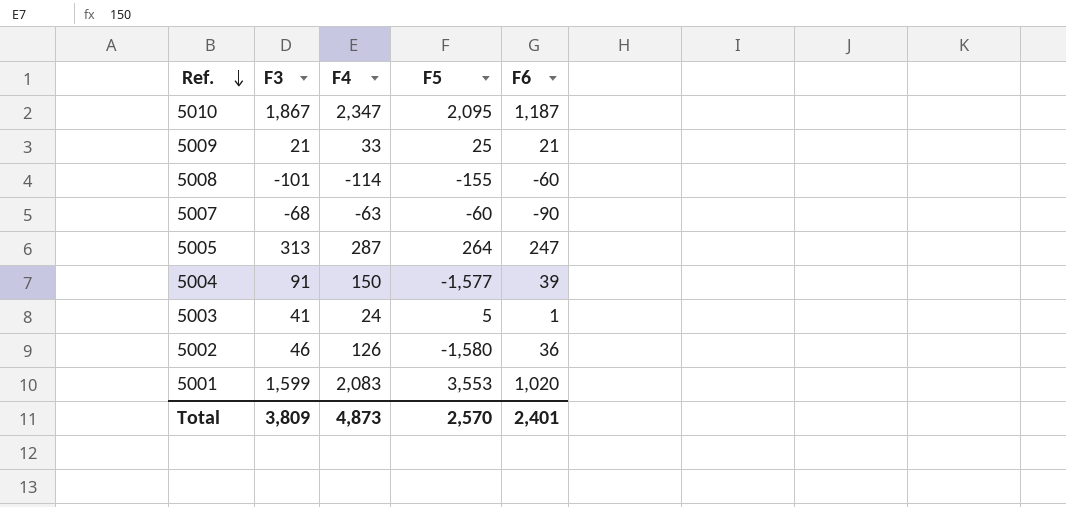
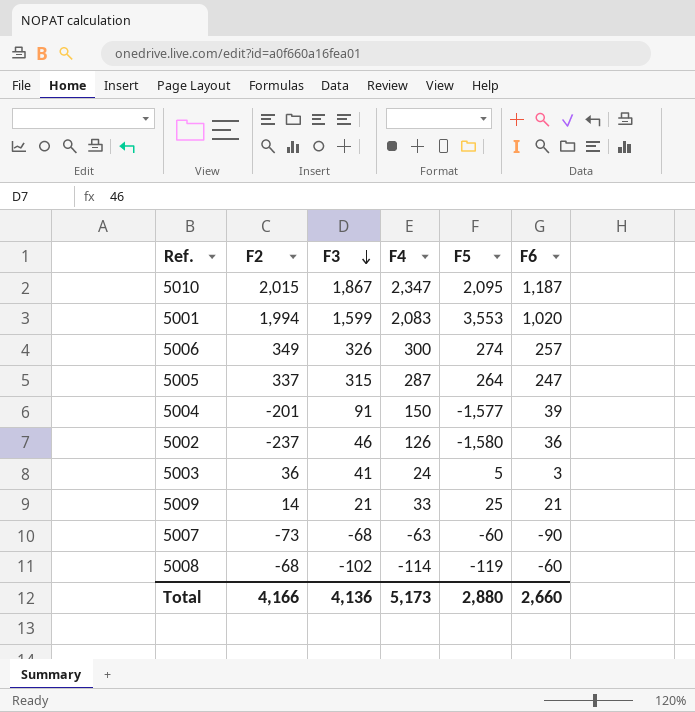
row order: Ref. descending -> F3 descending
column F2 | position: none -> 2
row 5006: none -> 349 | 326 | 300 | 274 | 257
5005 | F3: 313 -> 315
5003 | F6: 1 -> 3
5008 | F3: -101 -> -102
5008 | F5: -155 -> -119
Total | F3: 3,809 -> 4,136
Total | F4: 4,873 -> 5,173
Total | F5: 2,570 -> 2,880
Total | F6: 2,401 -> 2,660

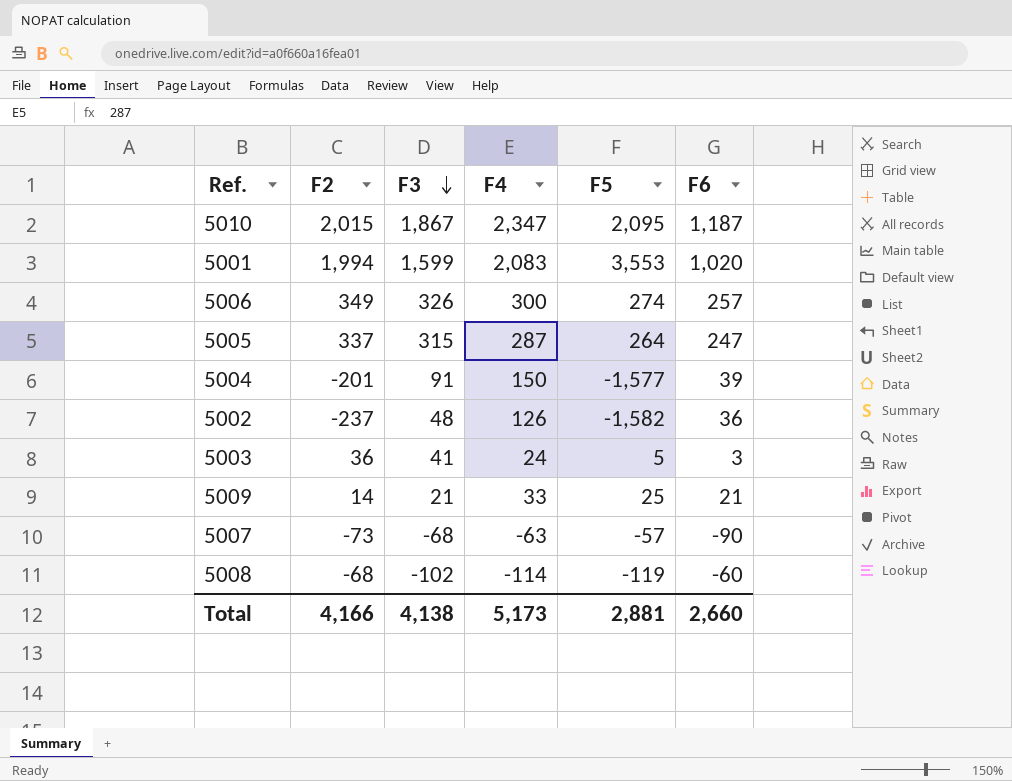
5002 | F3: 46 -> 48
5002 | F5: -1,580 -> -1,582
5007 | F5: -60 -> -57
Total | F3: 4,136 -> 4,138
Total | F5: 2,880 -> 2,881

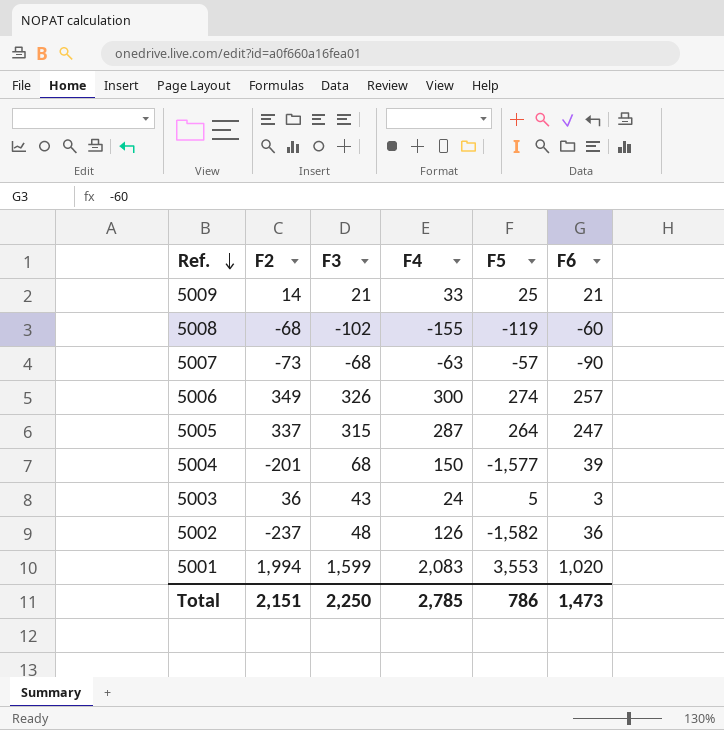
row order: F3 descending -> Ref. descending
row 5010: 2,015 | 1,867 | 2,347 | 2,095 | 1,187 -> none
5008 | F4: -114 -> -155
5004 | F3: 91 -> 68
5003 | F3: 41 -> 43
Total | F2: 4,166 -> 2,151
Total | F3: 4,138 -> 2,250
Total | F4: 5,173 -> 2,785
Total | F5: 2,881 -> 786
Total | F6: 2,660 -> 1,473

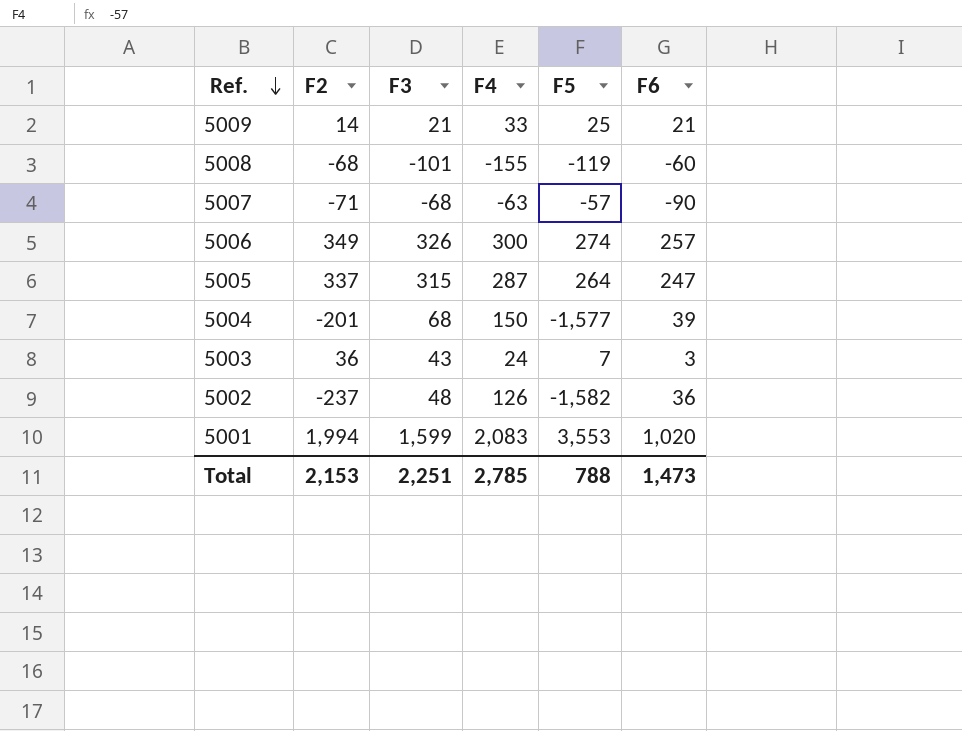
5008 | F3: -102 -> -101
5007 | F2: -73 -> -71
5003 | F5: 5 -> 7
Total | F2: 2,151 -> 2,153
Total | F3: 2,250 -> 2,251
Total | F5: 786 -> 788

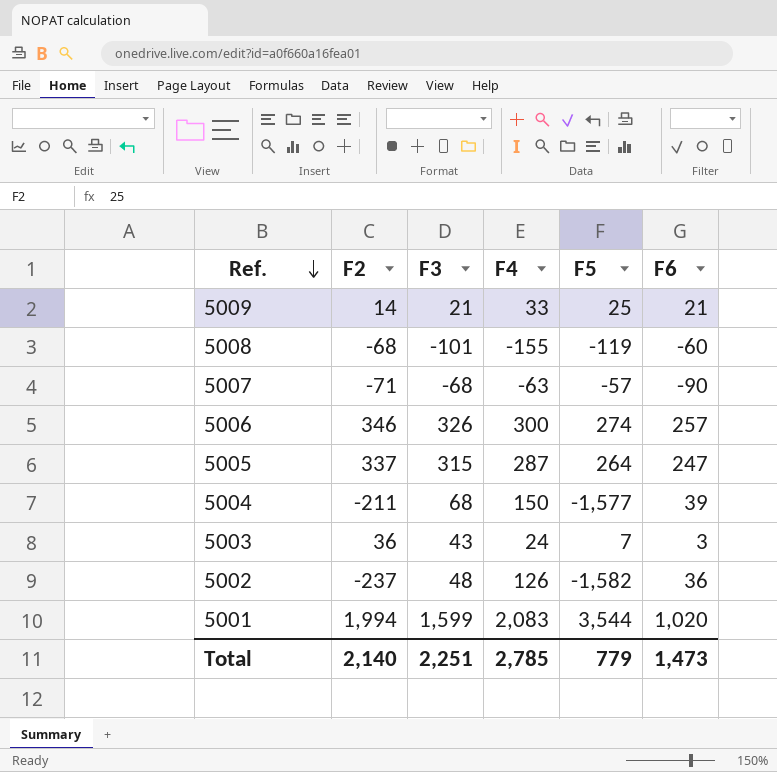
5006 | F2: 349 -> 346
5004 | F2: -201 -> -211
5001 | F5: 3,553 -> 3,544
Total | F2: 2,153 -> 2,140
Total | F5: 788 -> 779

